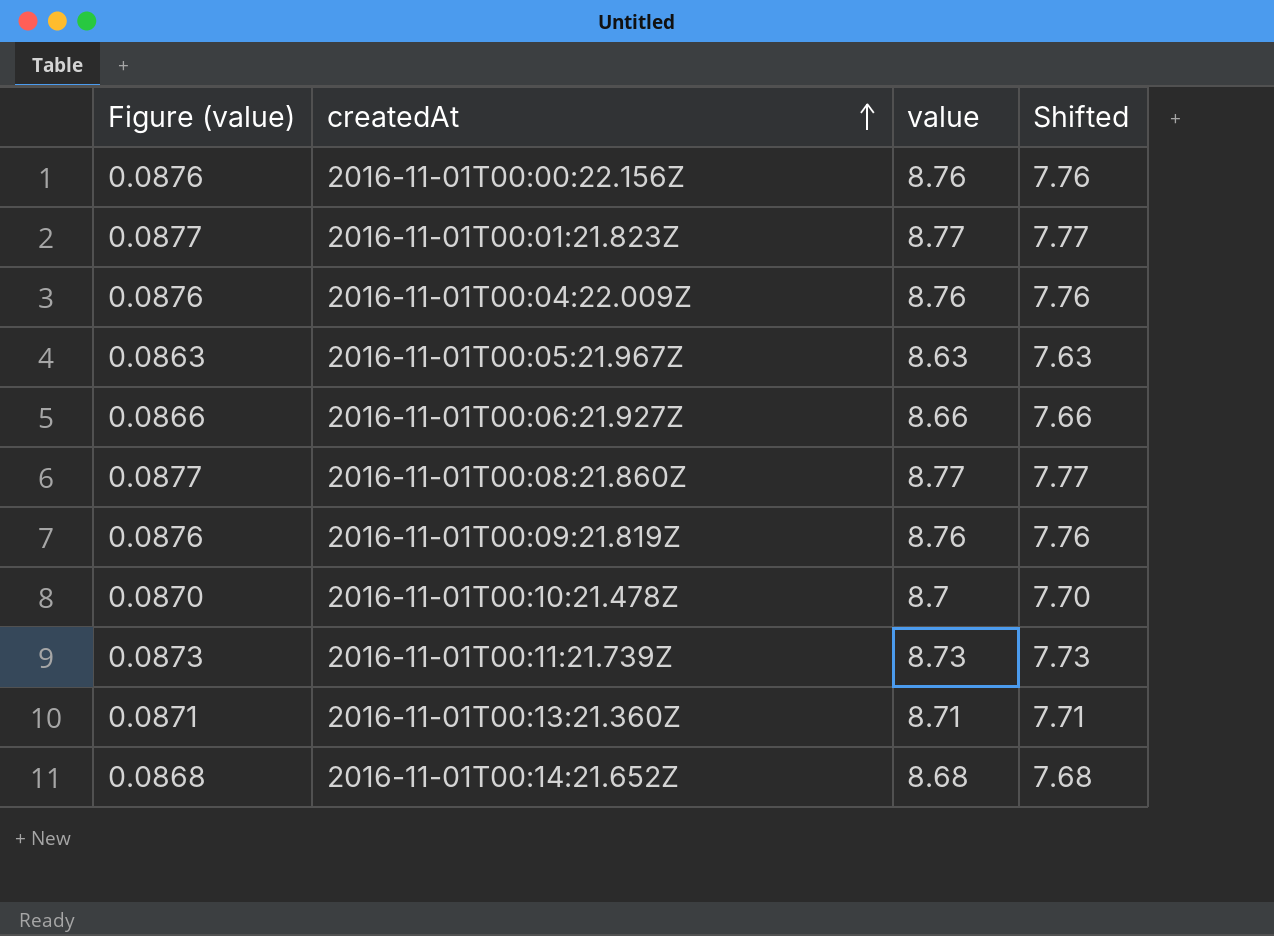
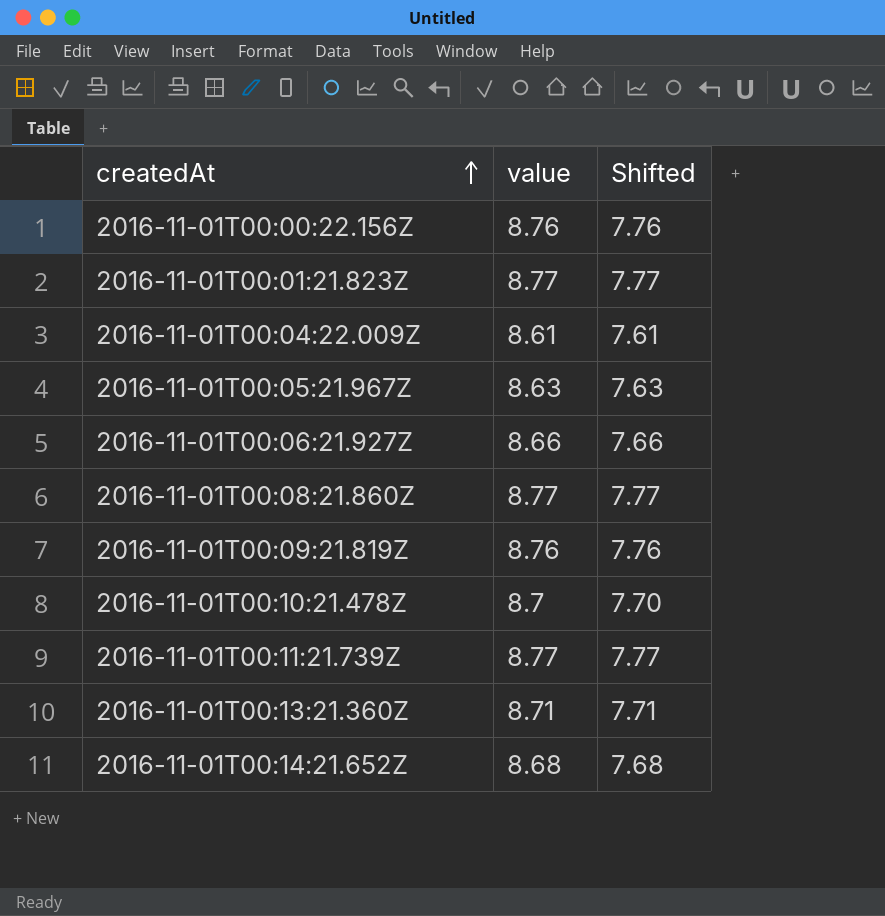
column Figure (value) | formula: [value] * 0.01 -> none
2016-11-01T00:04:22.009Z | value: 8.76 -> 8.61
2016-11-01T00:04:22.009Z | Shifted: 7.76 -> 7.61
2016-11-01T00:11:21.739Z | value: 8.73 -> 8.77
2016-11-01T00:11:21.739Z | Shifted: 7.73 -> 7.77

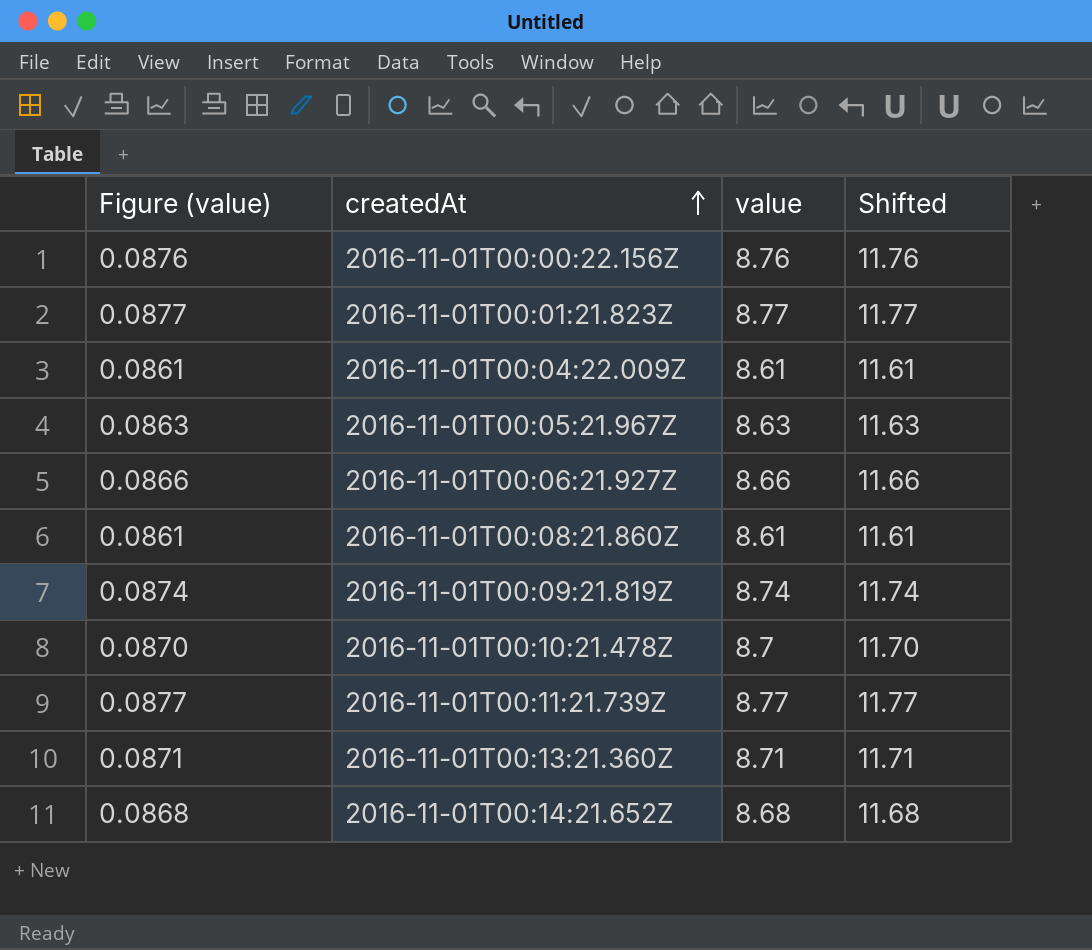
column Figure (value) | formula: none -> [value] * 0.01
column Shifted | formula: [value] - 1 -> [value] + 3
2016-11-01T00:08:21.860Z | value: 8.77 -> 8.61
2016-11-01T00:09:21.819Z | value: 8.76 -> 8.74

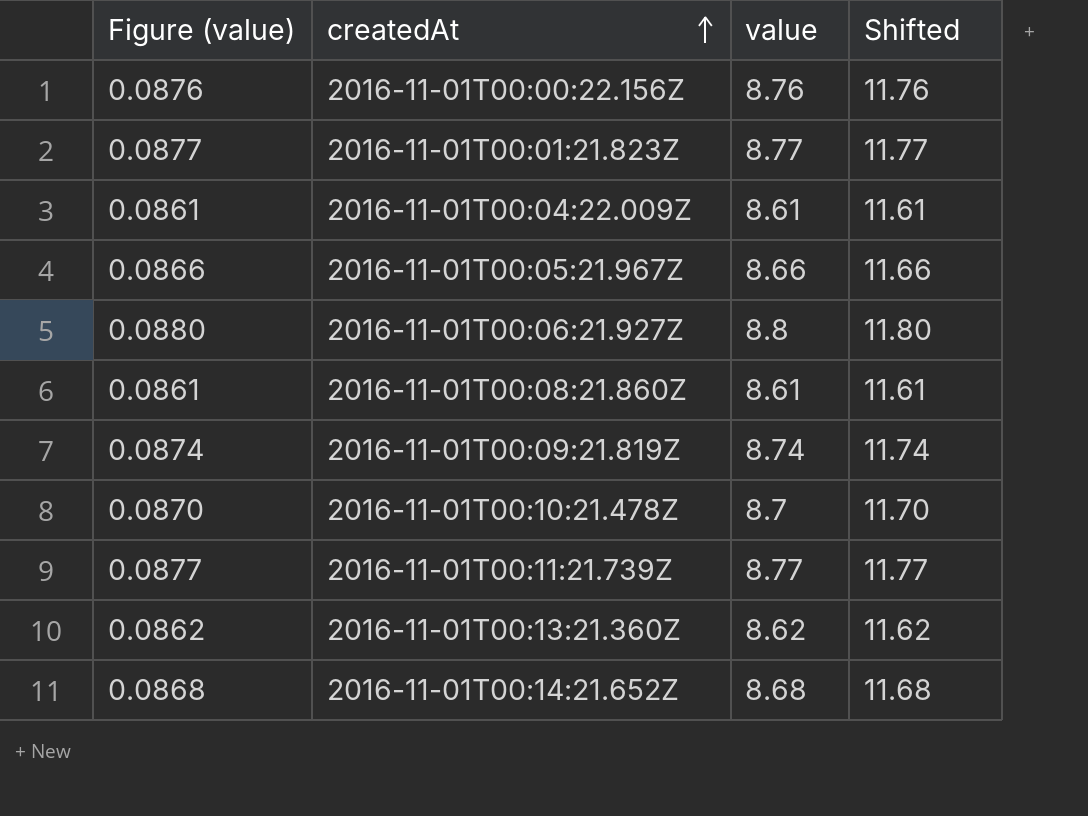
2016-11-01T00:05:21.967Z | Figure (value): 0.0863 -> 0.0866
2016-11-01T00:05:21.967Z | value: 8.63 -> 8.66
2016-11-01T00:05:21.967Z | Shifted: 11.63 -> 11.66
2016-11-01T00:06:21.927Z | Figure (value): 0.0866 -> 0.0880
2016-11-01T00:06:21.927Z | value: 8.66 -> 8.8
2016-11-01T00:06:21.927Z | Shifted: 11.66 -> 11.80
2016-11-01T00:13:21.360Z | Figure (value): 0.0871 -> 0.0862
2016-11-01T00:13:21.360Z | value: 8.71 -> 8.62
2016-11-01T00:13:21.360Z | Shifted: 11.71 -> 11.62

